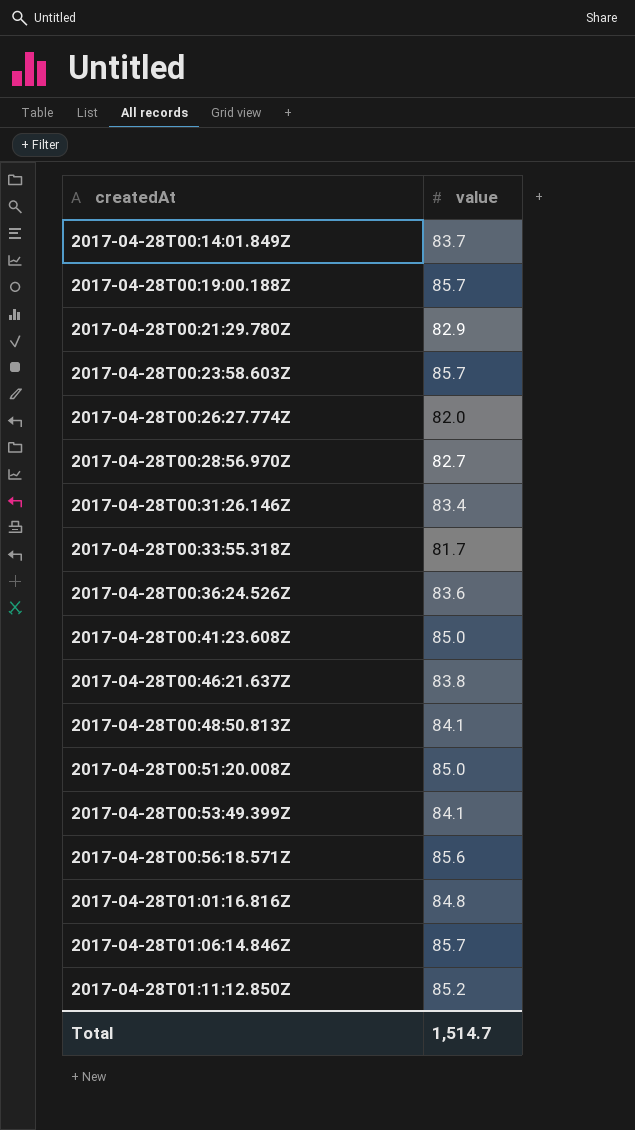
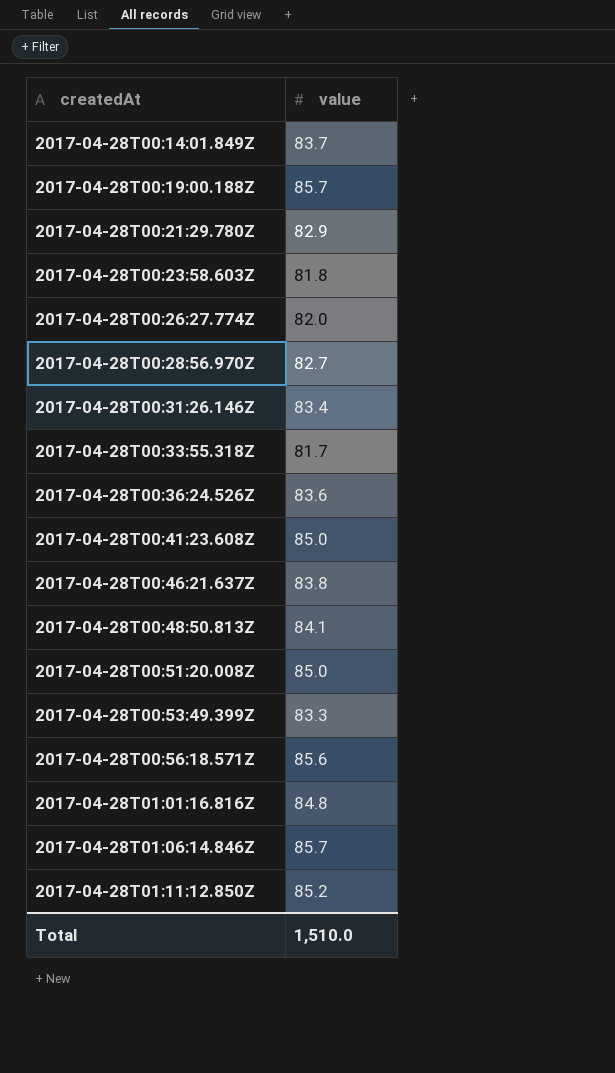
2017-04-28T00:23:58.603Z | value: 85.7 -> 81.8
2017-04-28T00:53:49.399Z | value: 84.1 -> 83.3
Total | value: 1,514.7 -> 1,510.0

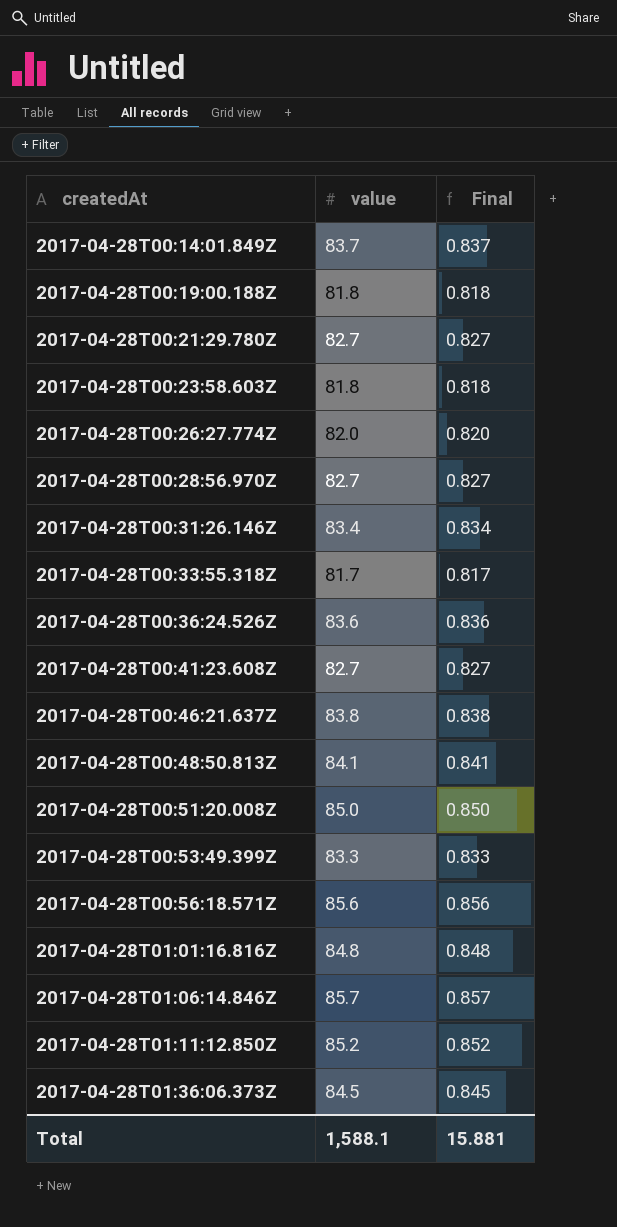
column Final | formula: none -> [value] * 0.01
2017-04-28T00:19:00.188Z | value: 85.7 -> 81.8
2017-04-28T00:21:29.780Z | value: 82.9 -> 82.7
2017-04-28T00:41:23.608Z | value: 85.0 -> 82.7
row 2017-04-28T01:36:06.373Z: none -> 84.5 | 0.845
Total | value: 1,510.0 -> 1,588.1

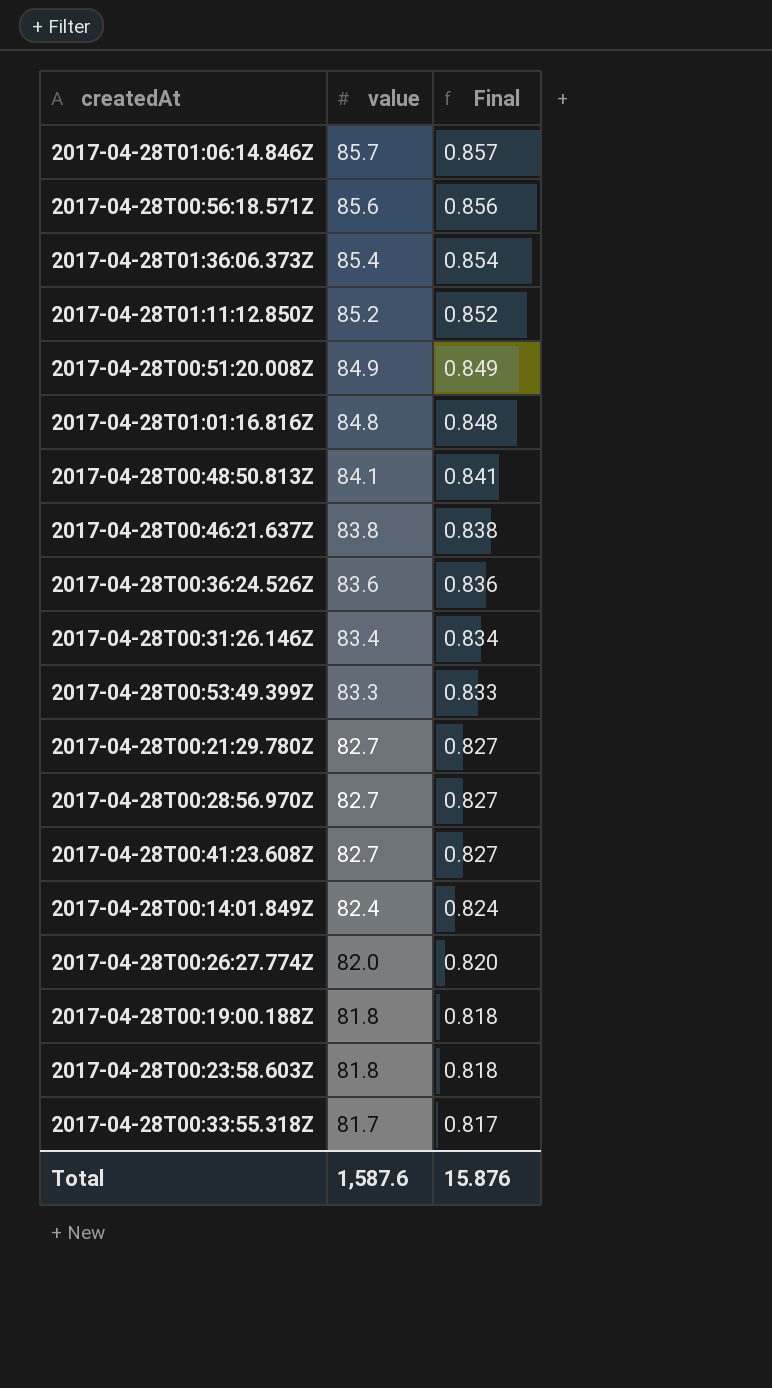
row order: createdAt ascending -> value descending
2017-04-28T01:36:06.373Z | value: 84.5 -> 85.4
2017-04-28T01:36:06.373Z | Final: 0.845 -> 0.854
2017-04-28T00:51:20.008Z | value: 85.0 -> 84.9
2017-04-28T00:51:20.008Z | Final: 0.850 -> 0.849
2017-04-28T00:14:01.849Z | value: 83.7 -> 82.4
2017-04-28T00:14:01.849Z | Final: 0.837 -> 0.824
Total | value: 1,588.1 -> 1,587.6
Total | Final: 15.881 -> 15.876

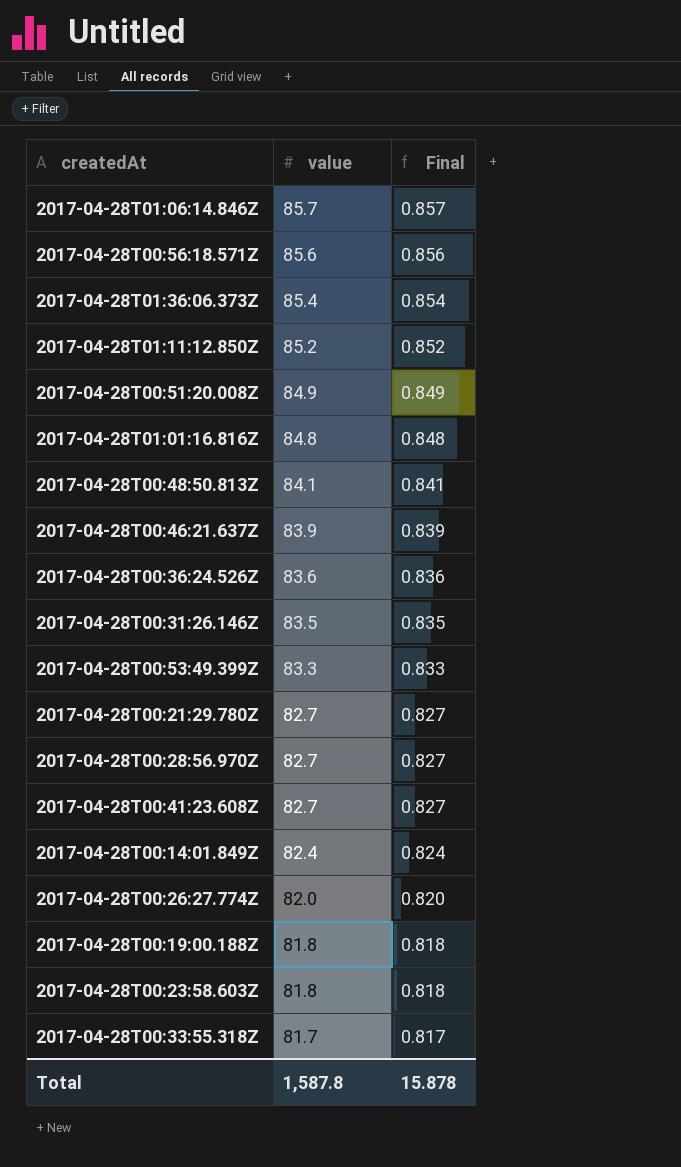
2017-04-28T00:46:21.637Z | value: 83.8 -> 83.9
2017-04-28T00:46:21.637Z | Final: 0.838 -> 0.839
2017-04-28T00:31:26.146Z | value: 83.4 -> 83.5
2017-04-28T00:31:26.146Z | Final: 0.834 -> 0.835
Total | value: 1,587.6 -> 1,587.8
Total | Final: 15.876 -> 15.878

